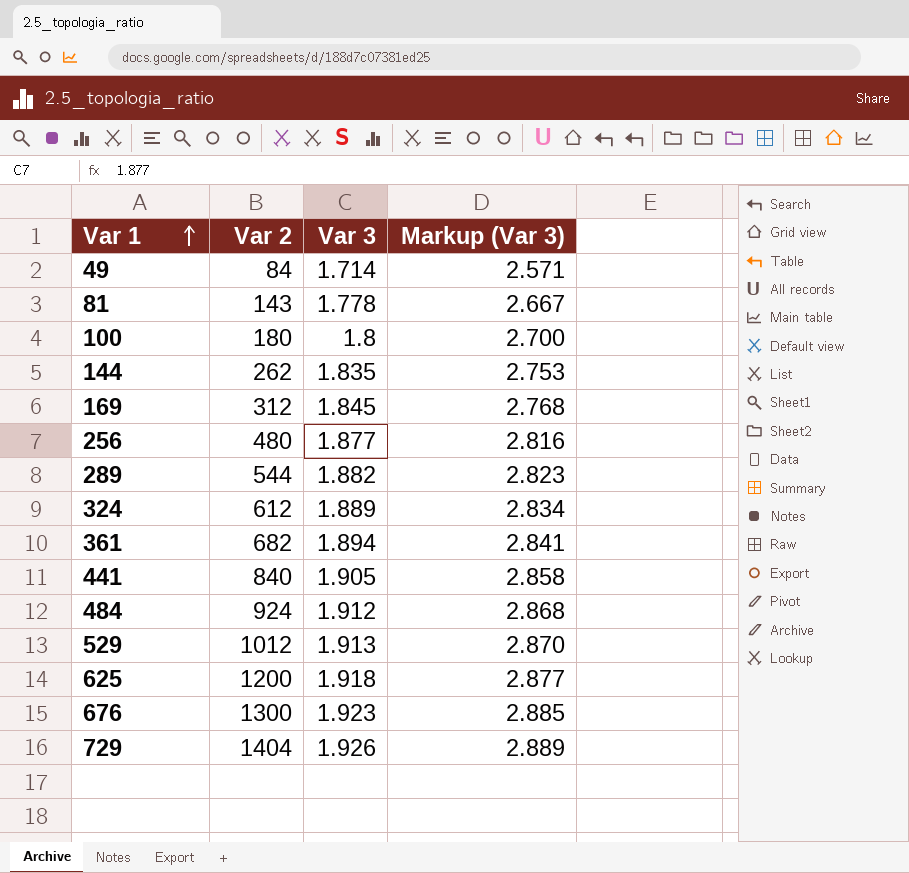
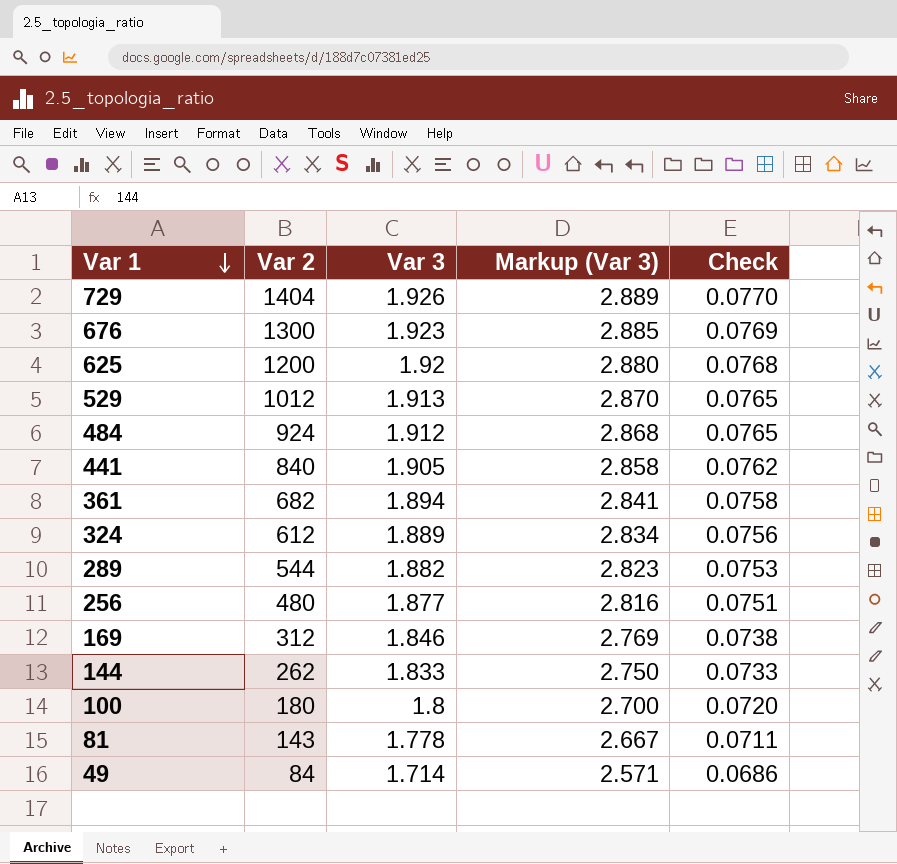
row order: Var 1 ascending -> Var 1 descending
column Check | formula: none -> [Var 3] * 0.04
625 | Var 3: 1.918 -> 1.92
625 | Markup (Var 3): 2.877 -> 2.880
169 | Var 3: 1.845 -> 1.846
169 | Markup (Var 3): 2.768 -> 2.769
144 | Var 3: 1.835 -> 1.833
144 | Markup (Var 3): 2.753 -> 2.750

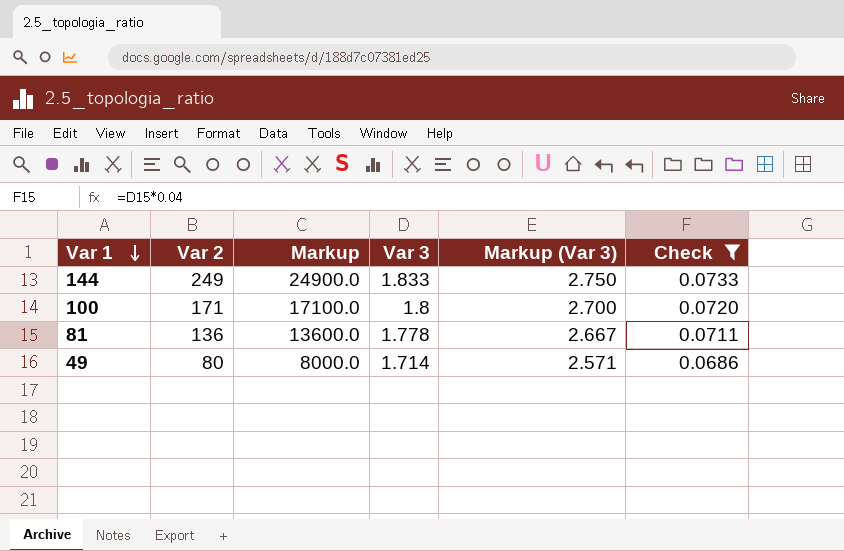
filter: none -> Check <= 0.0733
column Markup | formula: none -> [Var 2] * 100
144 | Var 2: 262 -> 249
100 | Var 2: 180 -> 171
81 | Var 2: 143 -> 136
49 | Var 2: 84 -> 80

